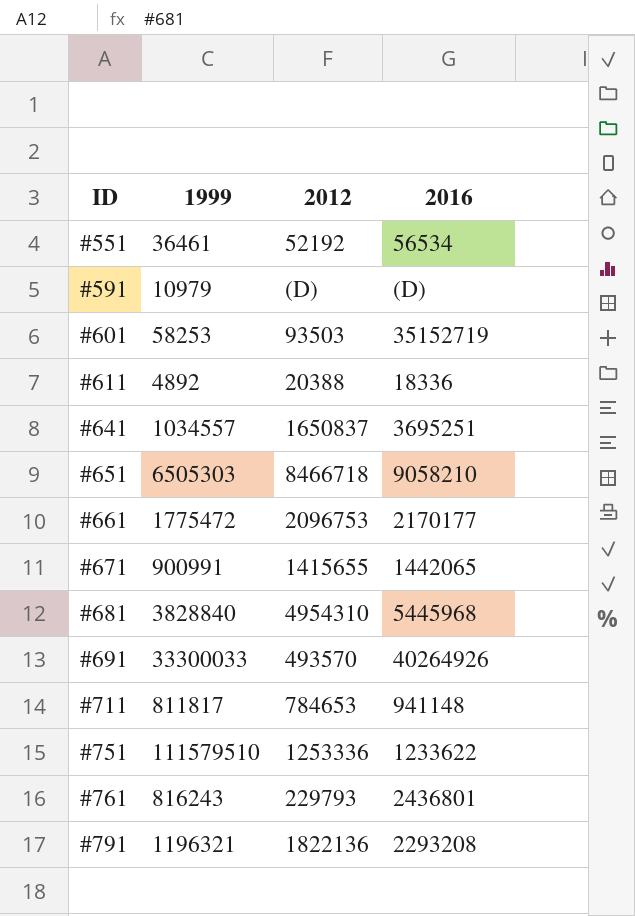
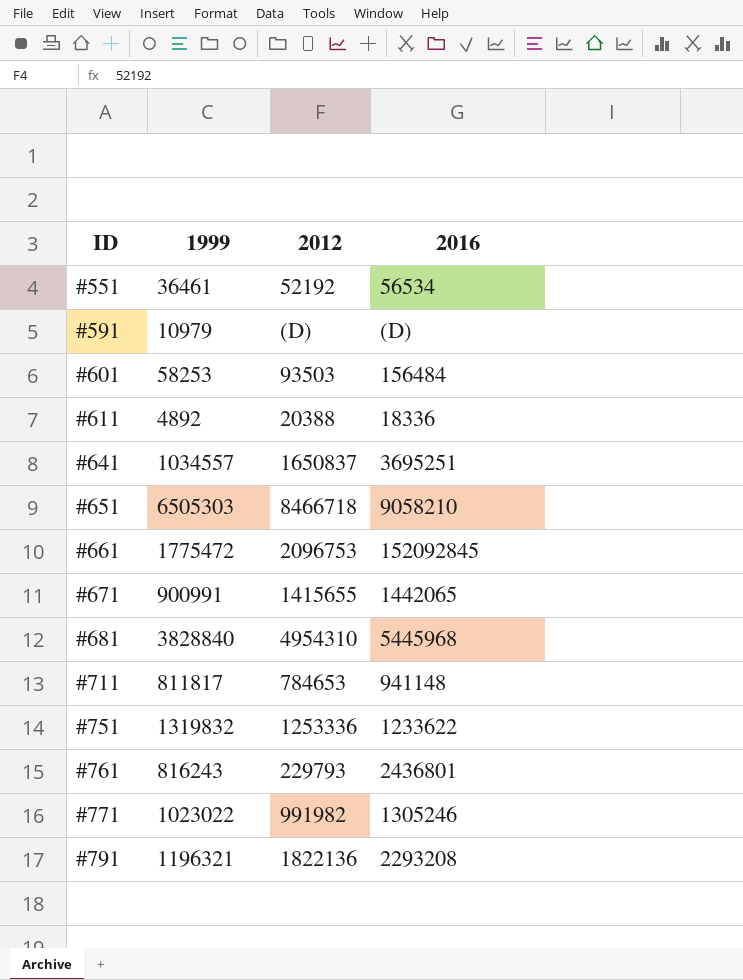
row #691: 33300033 | 493570 | 40264926 -> none
#601 | 2016: 35152719 -> 156484
#661 | 2016: 2170177 -> 152092845
#751 | 1999: 111579510 -> 1319832
row #771: none -> 1023022 | 991982 | 1305246

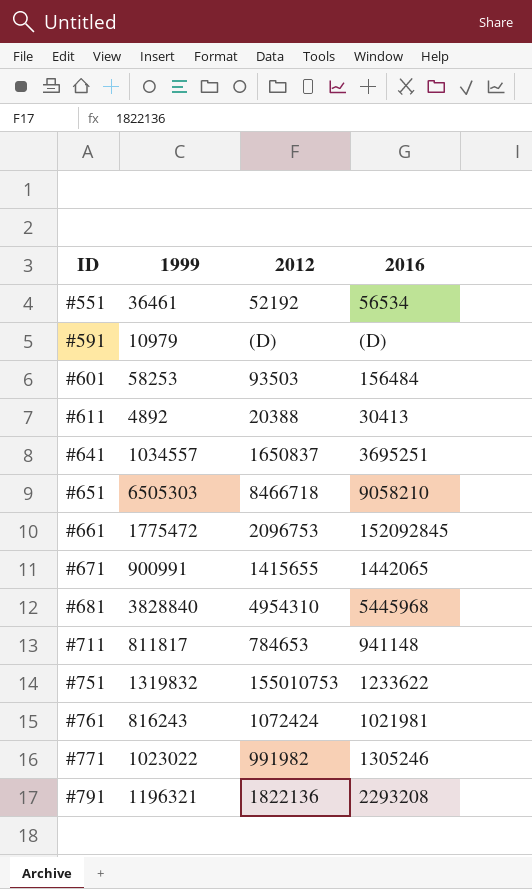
#611 | 2016: 18336 -> 30413
#751 | 2012: 1253336 -> 155010753
#761 | 2012: 229793 -> 1072424
#761 | 2016: 2436801 -> 1021981

